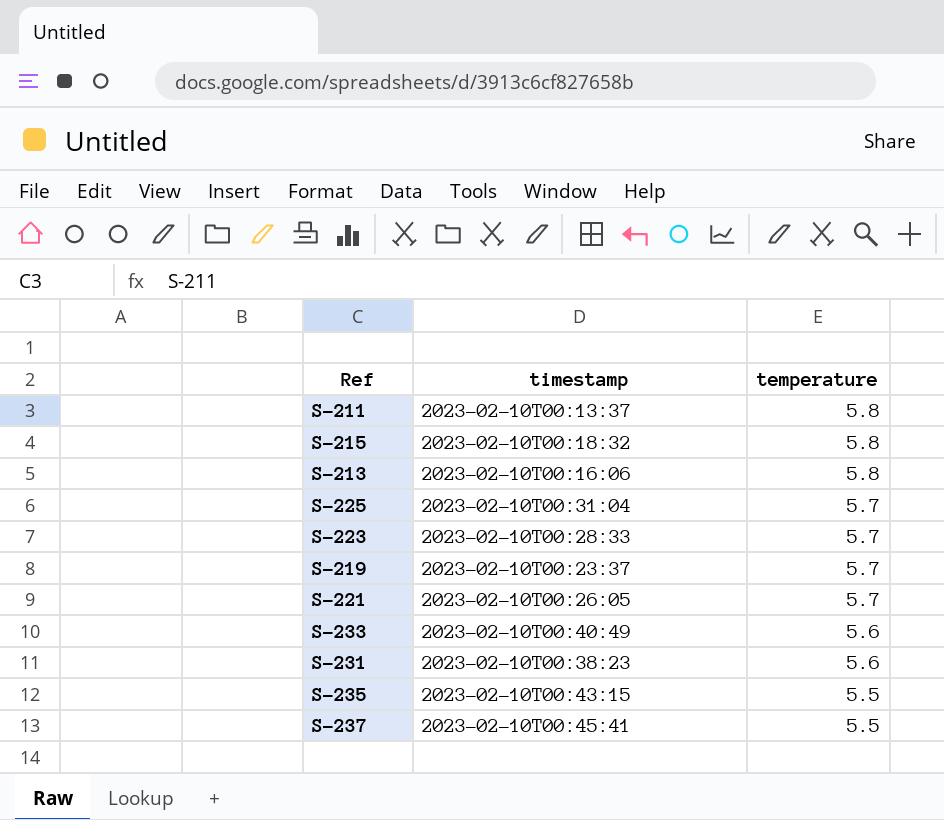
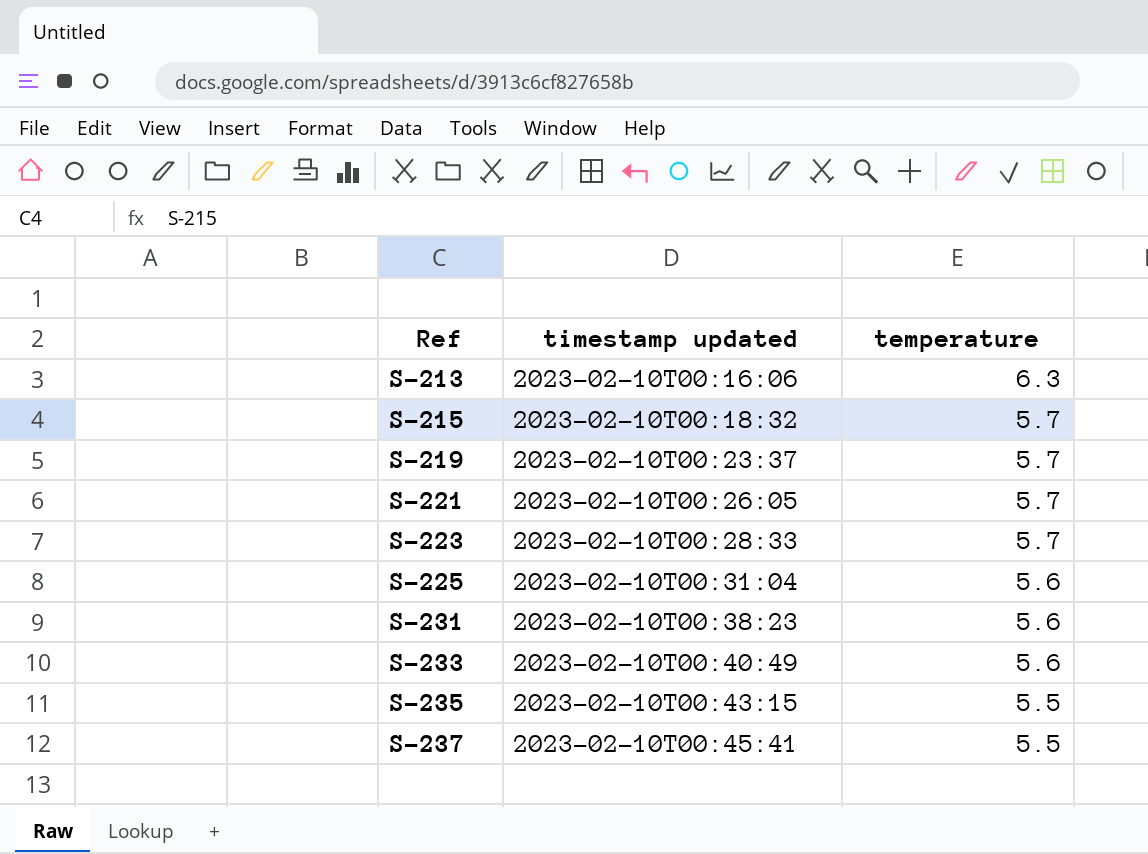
row order: temperature descending -> Ref ascending
column name: timestamp -> timestamp updated
row S-211: 2023-02-10T00:13:37 | 5.8 -> none
S-213 | temperature: 5.8 -> 6.3
S-215 | temperature: 5.8 -> 5.7
S-225 | temperature: 5.7 -> 5.6

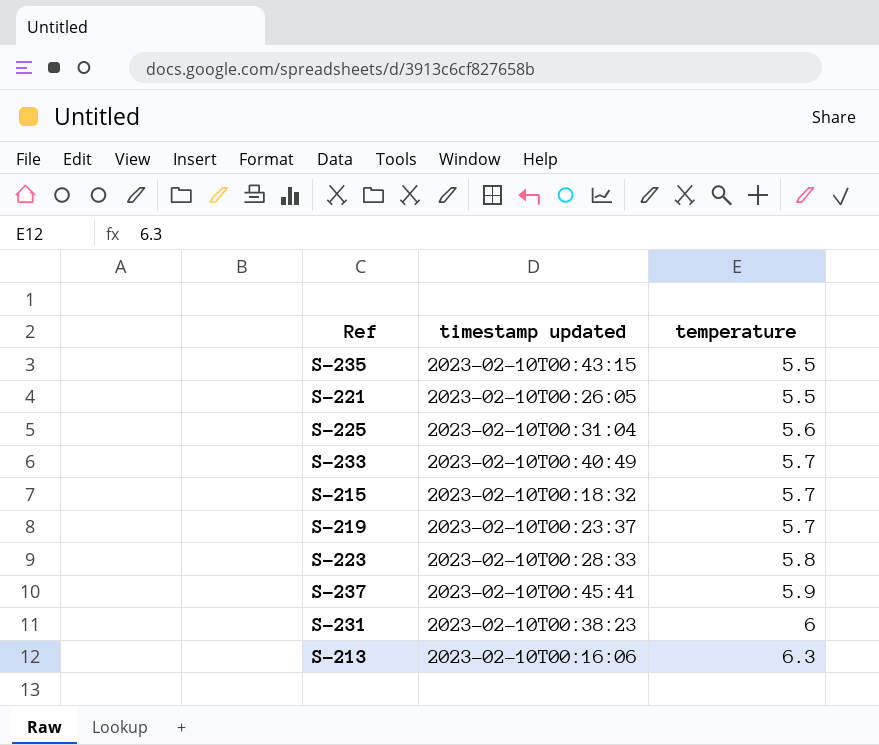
row order: Ref ascending -> temperature ascending
S-221 | temperature: 5.7 -> 5.5
S-233 | temperature: 5.6 -> 5.7
S-223 | temperature: 5.7 -> 5.8
S-237 | temperature: 5.5 -> 5.9
S-231 | temperature: 5.6 -> 6

